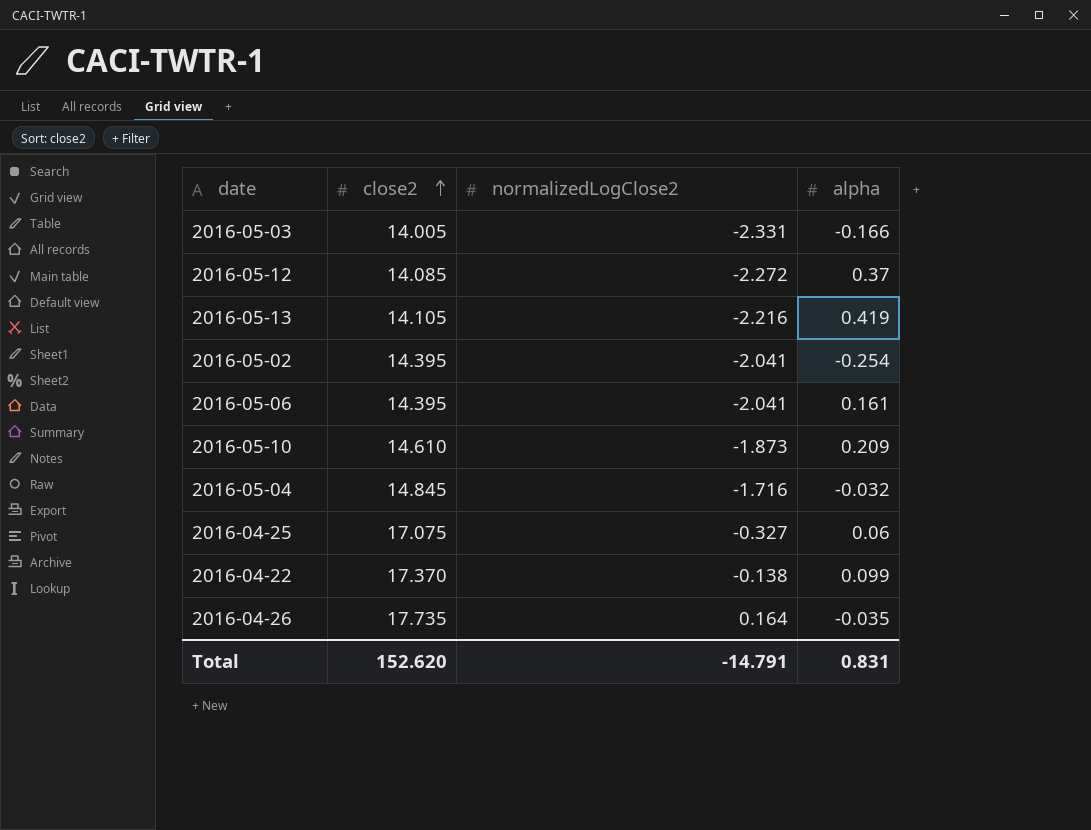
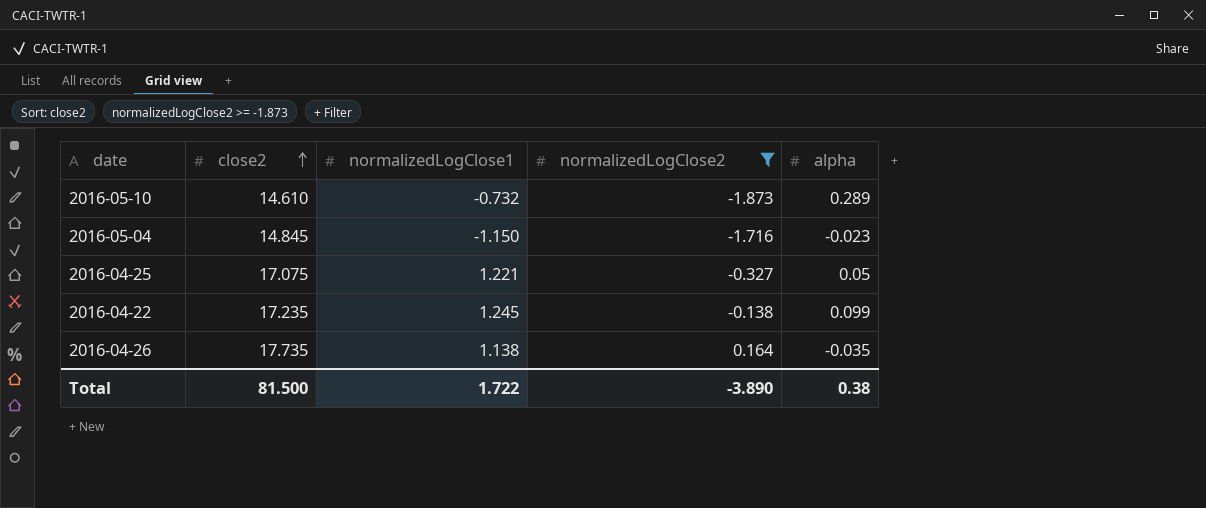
filter: none -> normalizedLogClose2 >= -1.873
column normalizedLogClose1 | position: none -> 3
2016-05-10 | alpha: 0.209 -> 0.289
2016-05-04 | alpha: -0.032 -> -0.023
2016-04-25 | alpha: 0.06 -> 0.05
2016-04-22 | close2: 17.370 -> 17.235
Total | close2: 152.620 -> 81.500
Total | normalizedLogClose2: -14.791 -> -3.890
Total | alpha: 0.831 -> 0.38

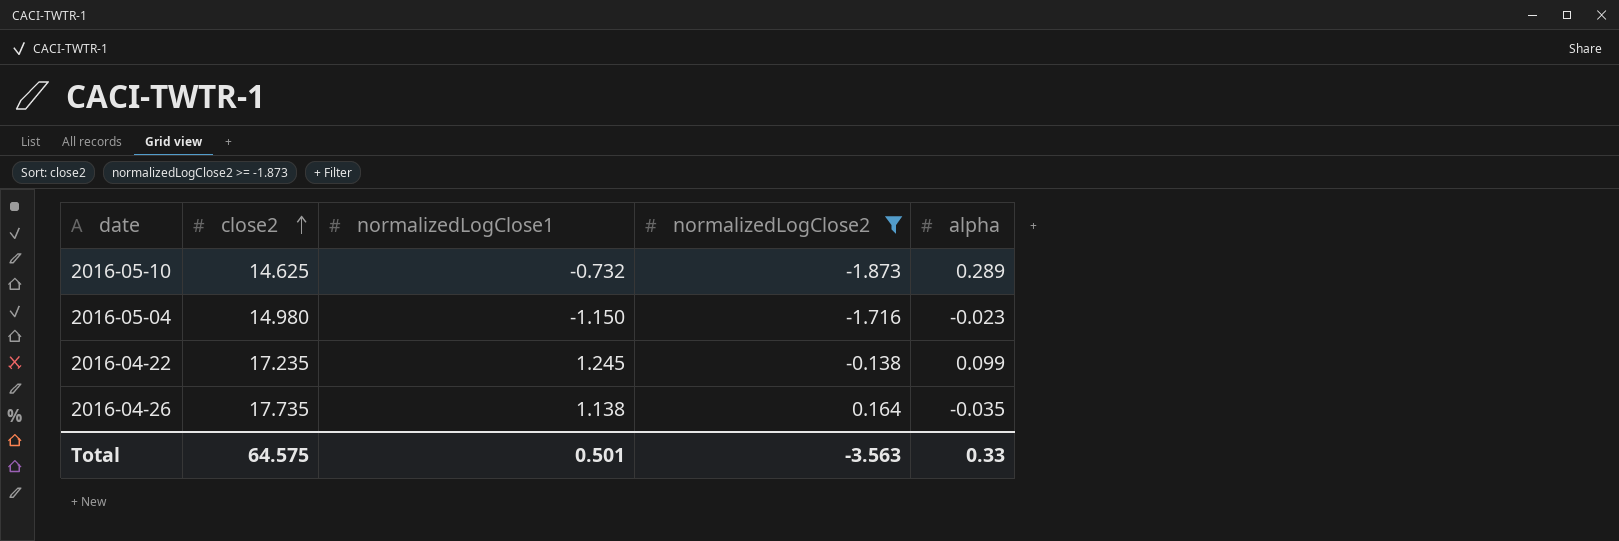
row 2016-04-25: 17.075 | 1.221 | -0.327 | 0.05 -> none
2016-05-10 | close2: 14.610 -> 14.625
2016-05-04 | close2: 14.845 -> 14.980
Total | close2: 81.500 -> 64.575
Total | normalizedLogClose1: 1.722 -> 0.501
Total | normalizedLogClose2: -3.890 -> -3.563
Total | alpha: 0.38 -> 0.33

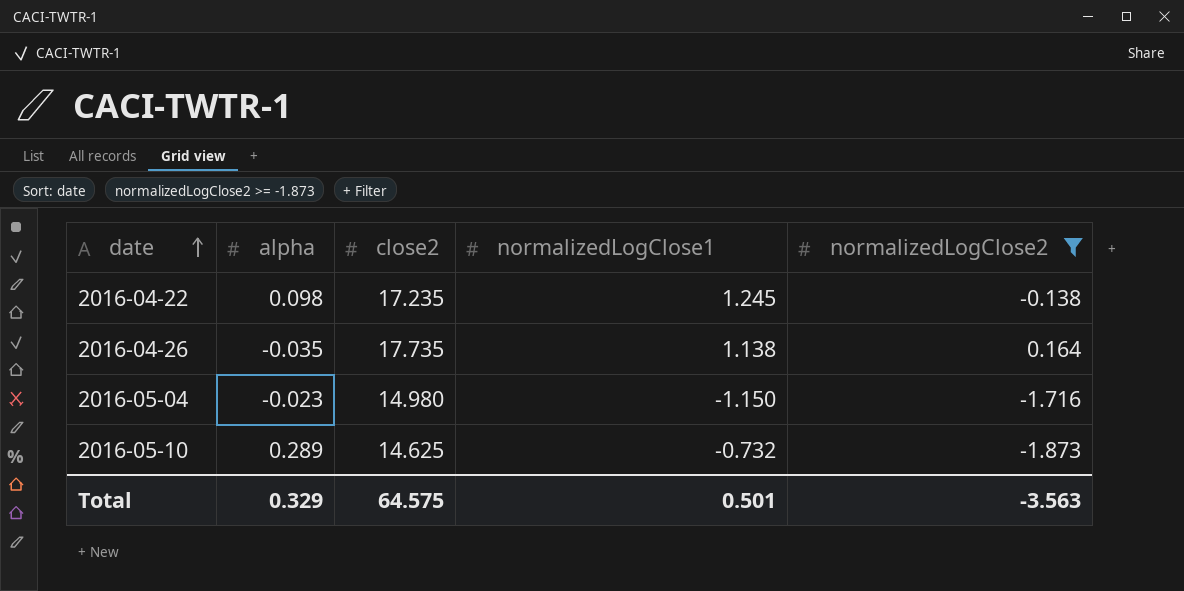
row order: close2 ascending -> date ascending
column alpha | position: 5 -> 2
2016-04-22 | alpha: 0.099 -> 0.098
Total | alpha: 0.33 -> 0.329

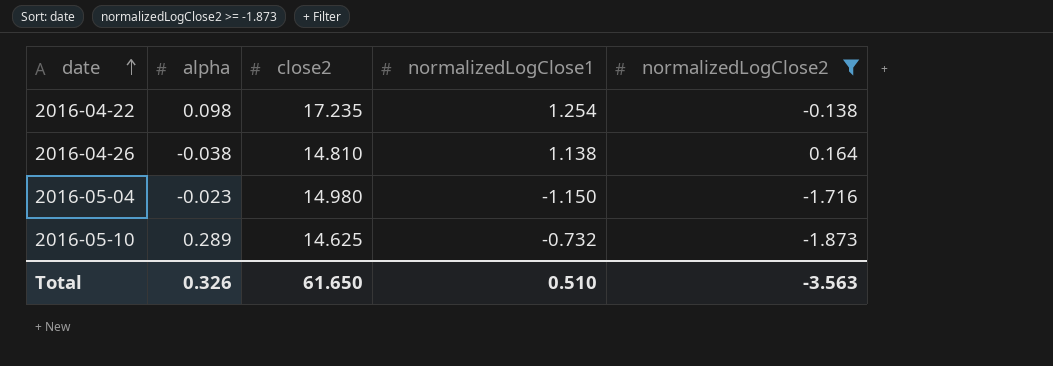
2016-04-22 | normalizedLogClose1: 1.245 -> 1.254
2016-04-26 | alpha: -0.035 -> -0.038
2016-04-26 | close2: 17.735 -> 14.810
Total | alpha: 0.329 -> 0.326
Total | close2: 64.575 -> 61.650
Total | normalizedLogClose1: 0.501 -> 0.510

